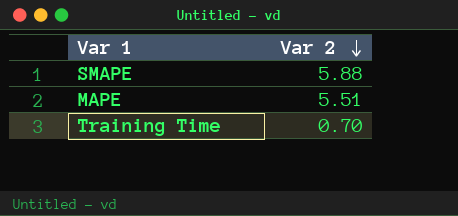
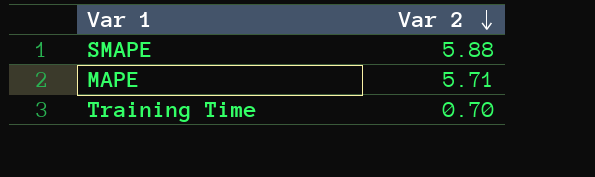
MAPE | Var 2: 5.51 -> 5.71

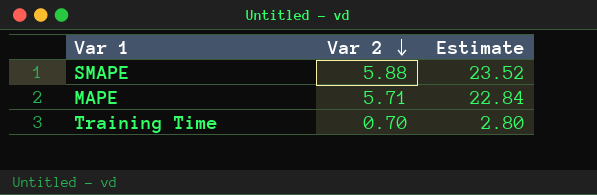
column Estimate | formula: none -> [Var 2] * 4

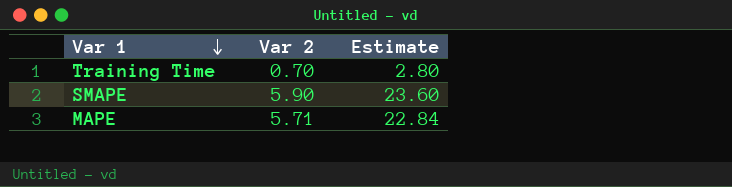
row order: Var 2 descending -> Var 1 descending
SMAPE | Var 2: 5.88 -> 5.90
SMAPE | Estimate: 23.52 -> 23.60

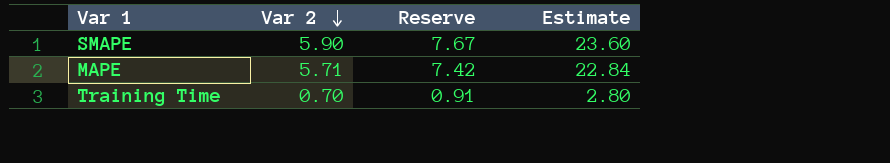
row order: Var 1 descending -> Var 2 descending
column Reserve | formula: none -> [Var 2] * 1.3

